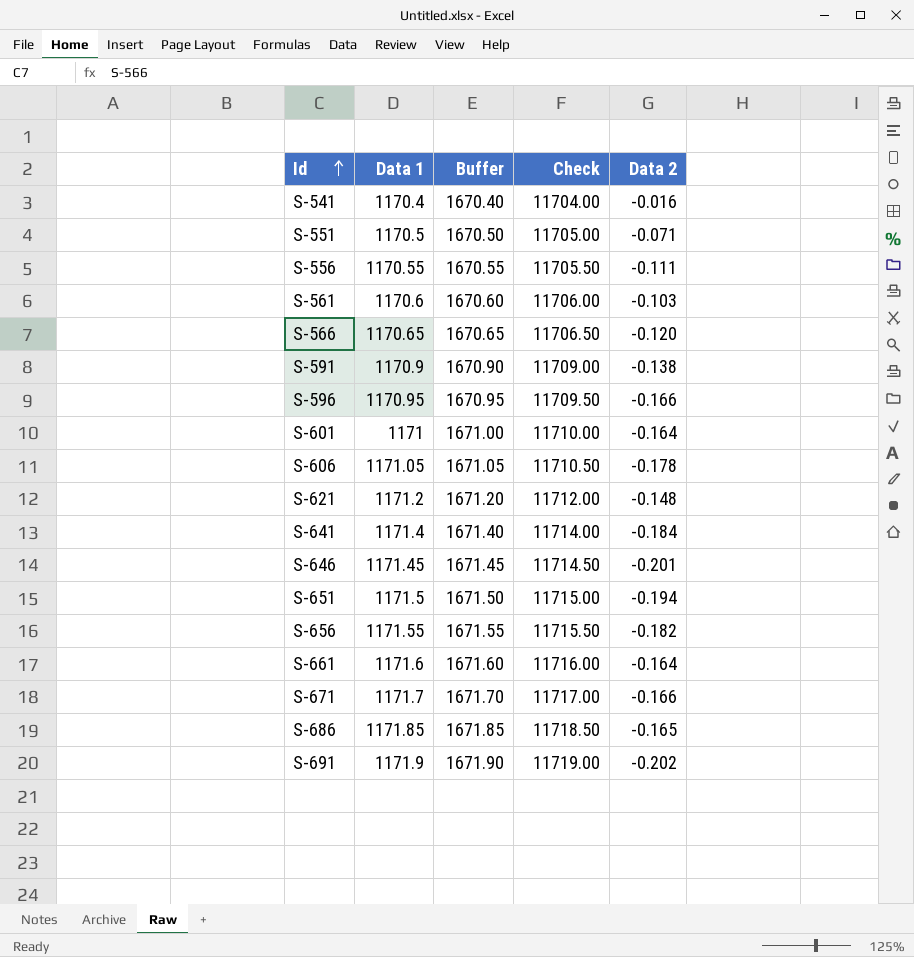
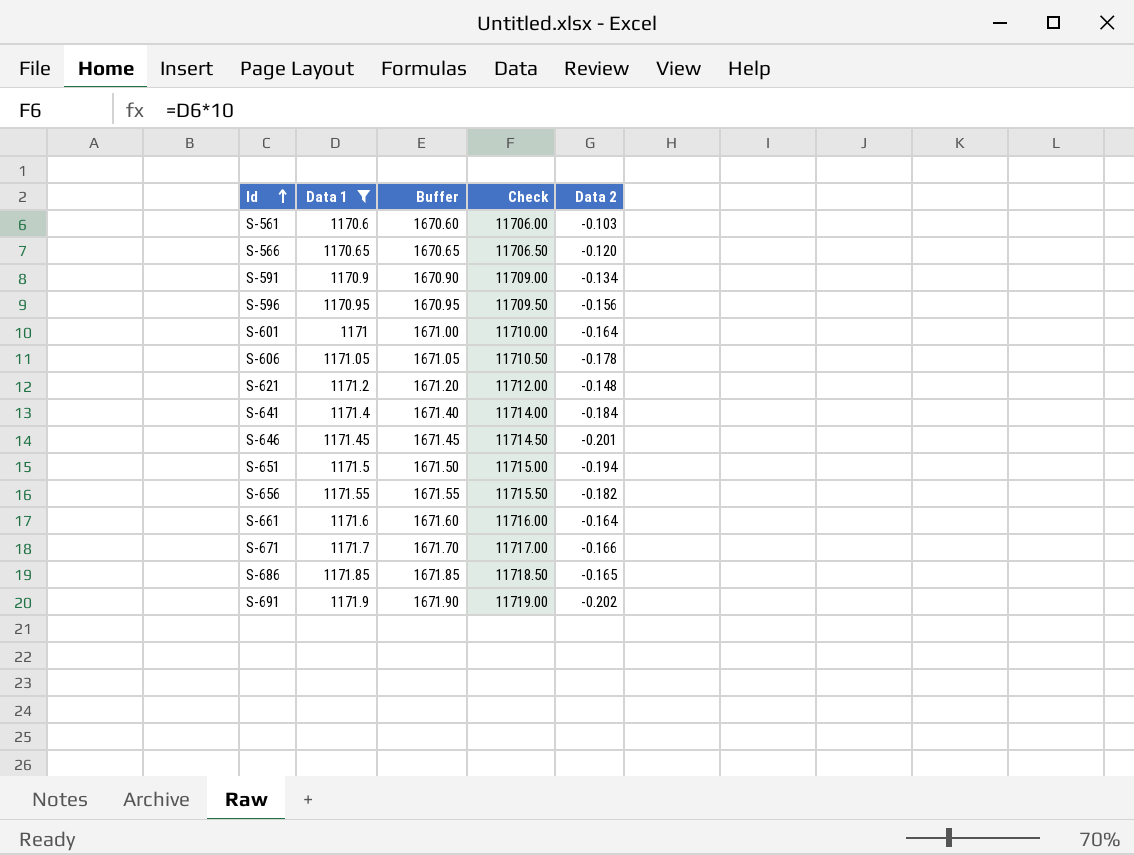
filter: none -> Data 1 >= 1170.6
S-591 | Data 2: -0.138 -> -0.134
S-596 | Data 2: -0.166 -> -0.156

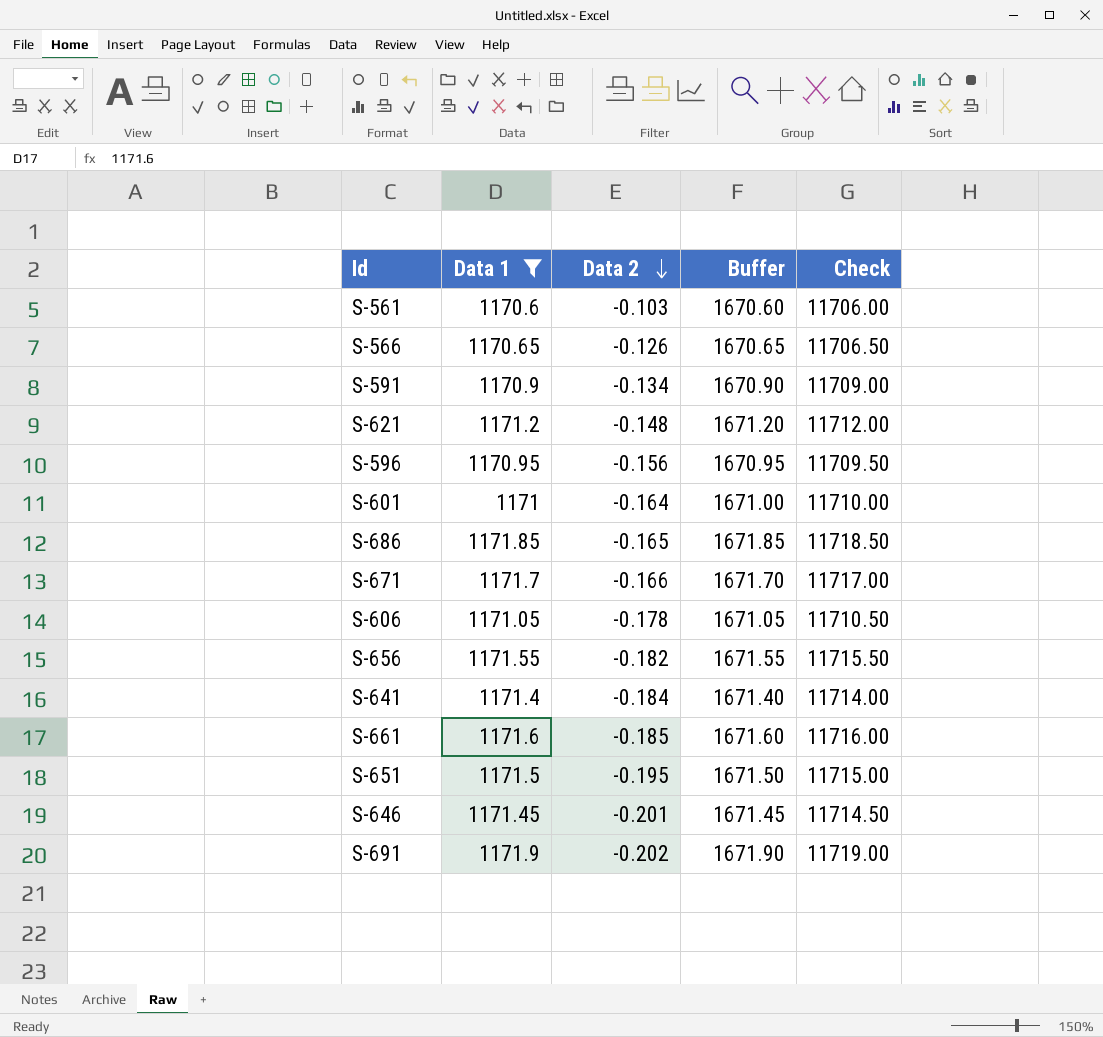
row order: Id ascending -> Data 2 descending
column Data 2 | position: 5 -> 3
S-566 | Data 2: -0.120 -> -0.126
S-661 | Data 2: -0.164 -> -0.185
S-651 | Data 2: -0.194 -> -0.195

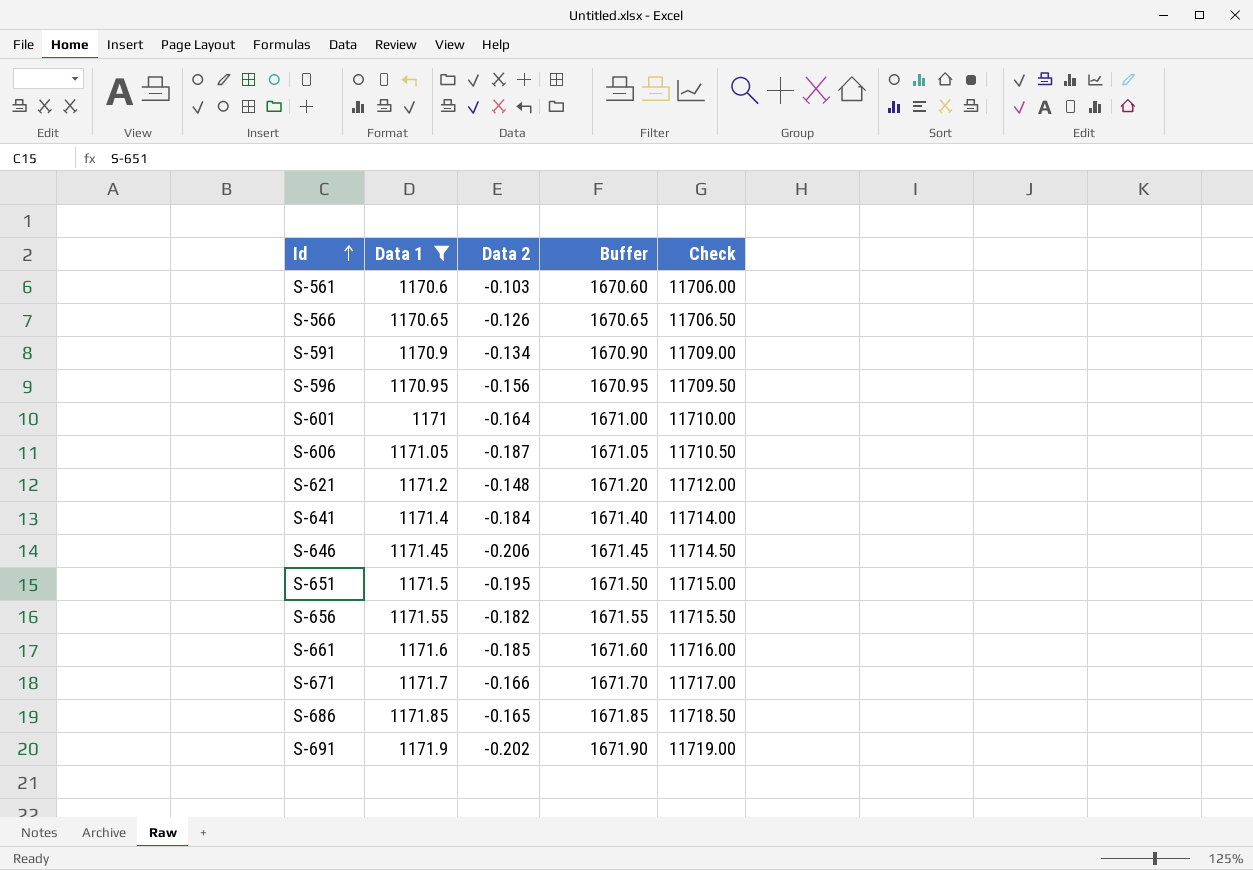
row order: Data 2 descending -> Id ascending
S-606 | Data 2: -0.178 -> -0.187
S-646 | Data 2: -0.201 -> -0.206

